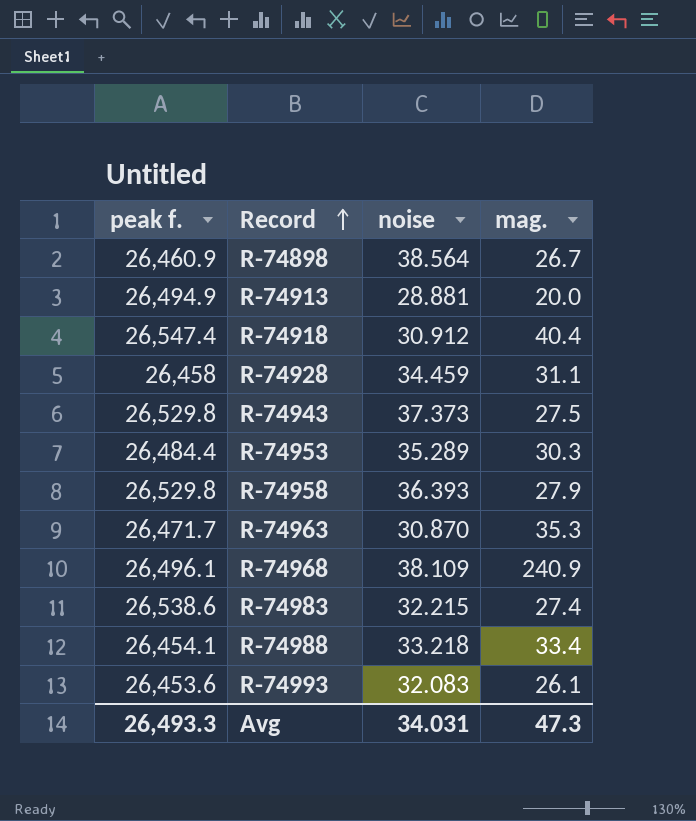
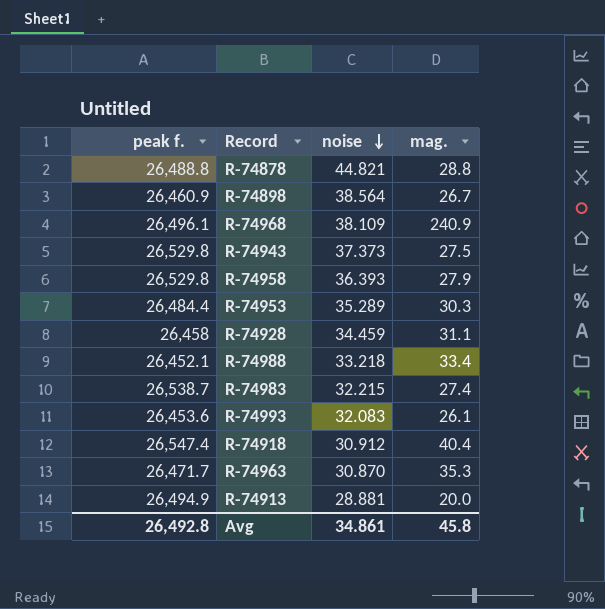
row order: Record ascending -> noise descending
row R-74878: none -> 26,488.8 | 44.821 | 28.8
R-74988 | peak f.: 26,454.1 -> 26,452.1
R-74983 | peak f.: 26,538.6 -> 26,538.7
Avg | peak f.: 26,493.3 -> 26,492.8
Avg | noise: 34.031 -> 34.861
Avg | mag.: 47.3 -> 45.8

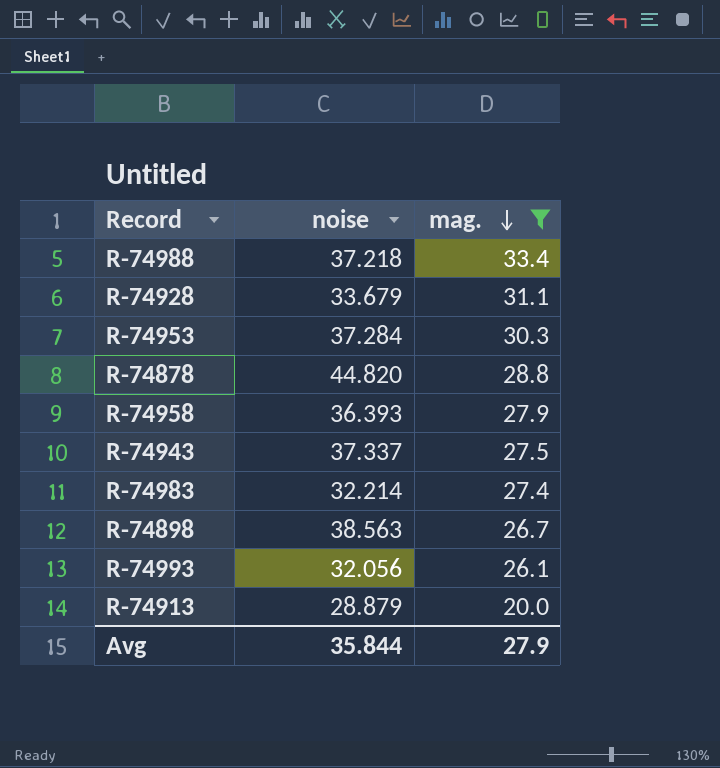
filter: none -> mag. <= 33.4
row order: noise descending -> mag. descending
column peak f. | position: 1 -> none
R-74988 | noise: 33.218 -> 37.218
R-74928 | noise: 34.459 -> 33.679
R-74953 | noise: 35.289 -> 37.284
R-74878 | noise: 44.821 -> 44.820
R-74943 | noise: 37.373 -> 37.337
R-74983 | noise: 32.215 -> 32.214
R-74898 | noise: 38.564 -> 38.563
R-74993 | noise: 32.083 -> 32.056
R-74913 | noise: 28.881 -> 28.879
Avg | noise: 34.861 -> 35.844
Avg | mag.: 45.8 -> 27.9

